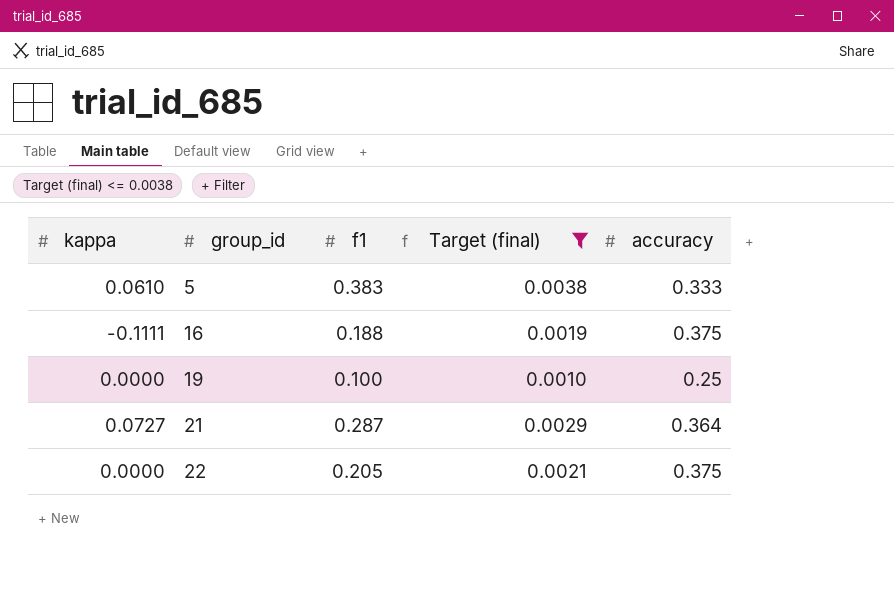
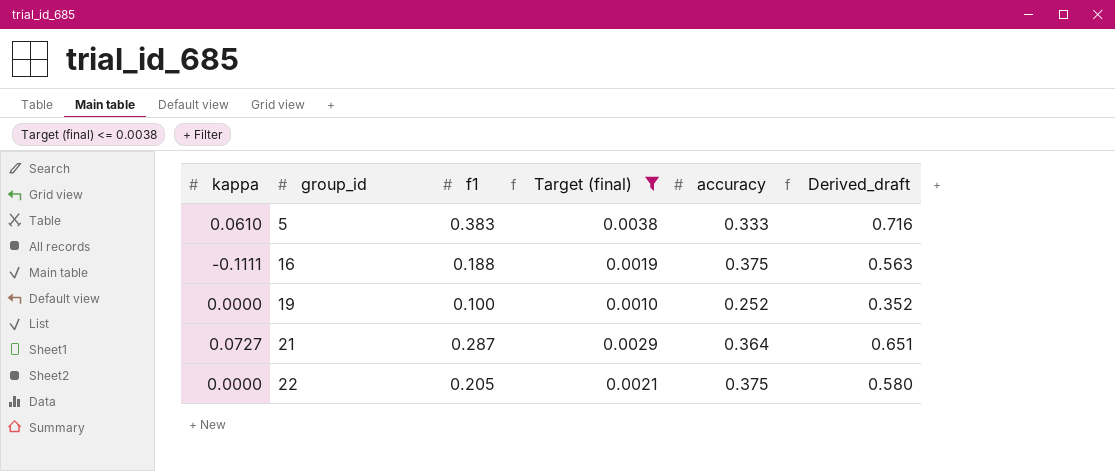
column Derived_draft | formula: none -> [f1] + [accuracy]
19 | accuracy: 0.25 -> 0.252

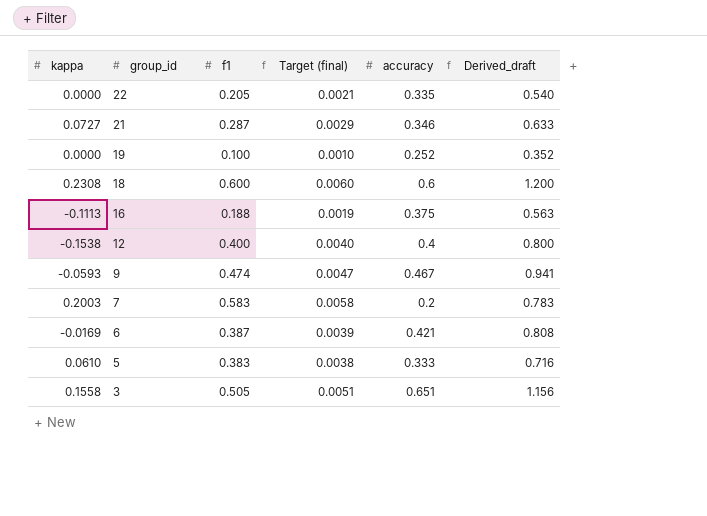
filter: Target (final) <= 0.0038 -> none
row order: group_id ascending -> group_id descending
22 | accuracy: 0.375 -> 0.335
22 | Derived_draft: 0.580 -> 0.540
21 | accuracy: 0.364 -> 0.346
21 | Derived_draft: 0.651 -> 0.633
16 | kappa: -0.1111 -> -0.1113

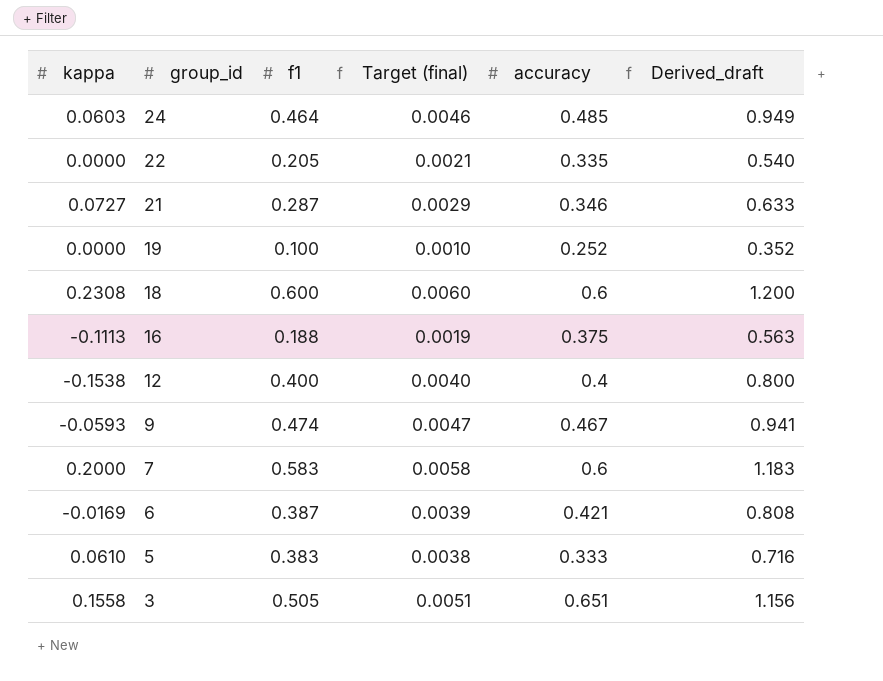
row 24: none -> 0.0603 | 0.464 | 0.0046 | 0.485 | 0.949
7 | kappa: 0.2003 -> 0.2000
7 | accuracy: 0.2 -> 0.6
7 | Derived_draft: 0.783 -> 1.183

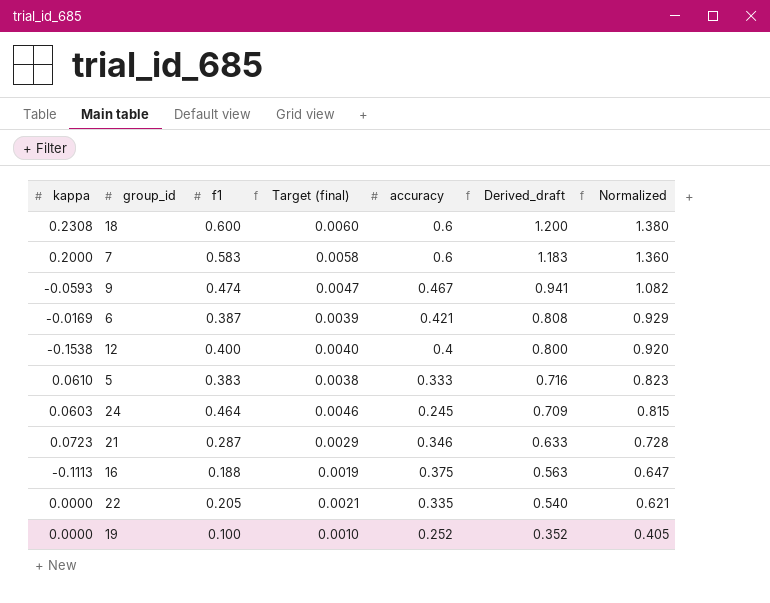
row order: group_id descending -> Derived_draft descending
column Normalized | formula: none -> [Derived_draft] * 1.15
row 3: 0.1558 | 0.505 | 0.0051 | 0.651 | 1.156 -> none
24 | accuracy: 0.485 -> 0.245
24 | Derived_draft: 0.949 -> 0.709
21 | kappa: 0.0727 -> 0.0723

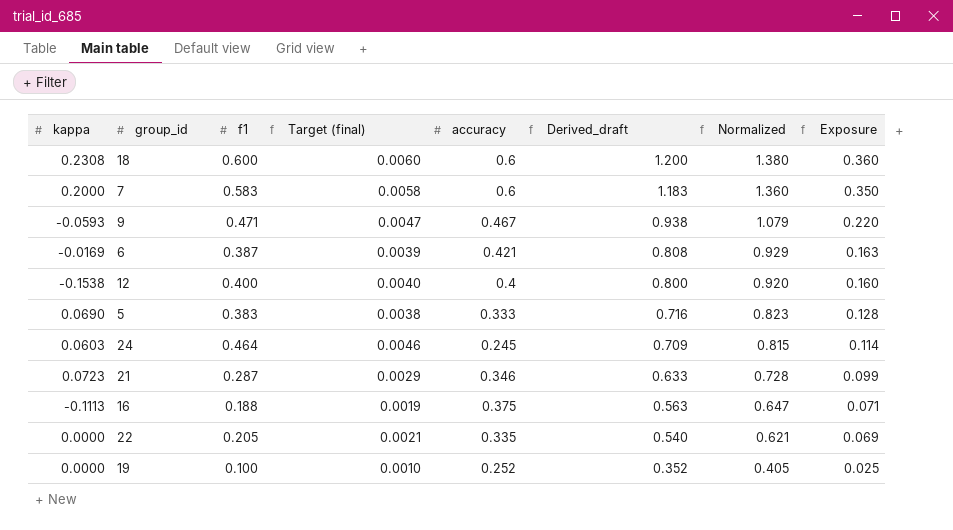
column Exposure | formula: none -> [f1] * [accuracy]
9 | f1: 0.474 -> 0.471
9 | Derived_draft: 0.941 -> 0.938
9 | Normalized: 1.082 -> 1.079
5 | kappa: 0.0610 -> 0.0690

